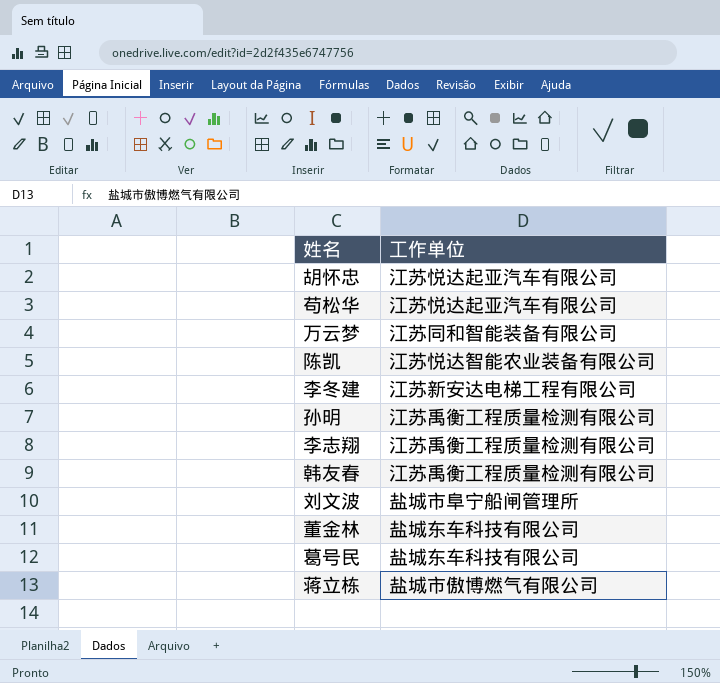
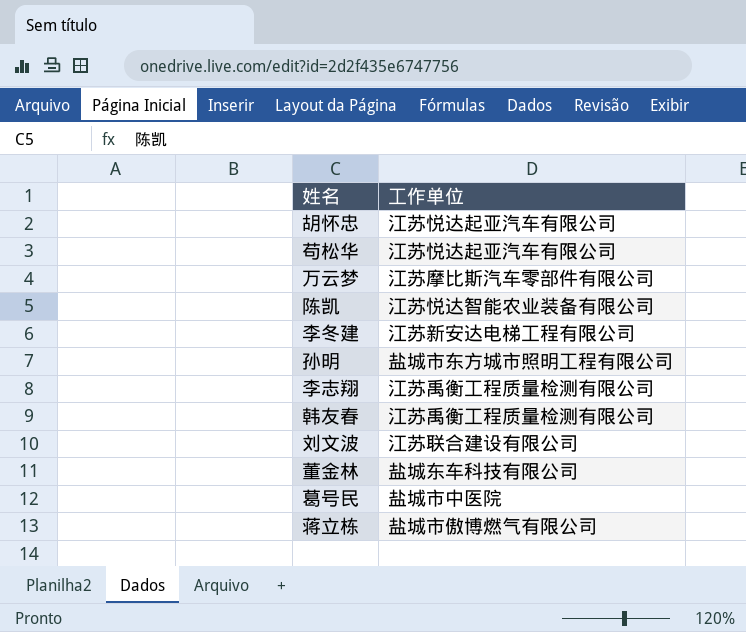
万云梦 | 工作单位: 江苏同和智能装备有限公司 -> 江苏摩比斯汽车零部件有限公司
孙明 | 工作单位: 江苏禹衡工程质量检测有限公司 -> 盐城市东方城市照明工程有限公司
刘文波 | 工作单位: 盐城市阜宁船闸管理所 -> 江苏联合建设有限公司
葛号民 | 工作单位: 盐城东车科技有限公司 -> 盐城市中医院

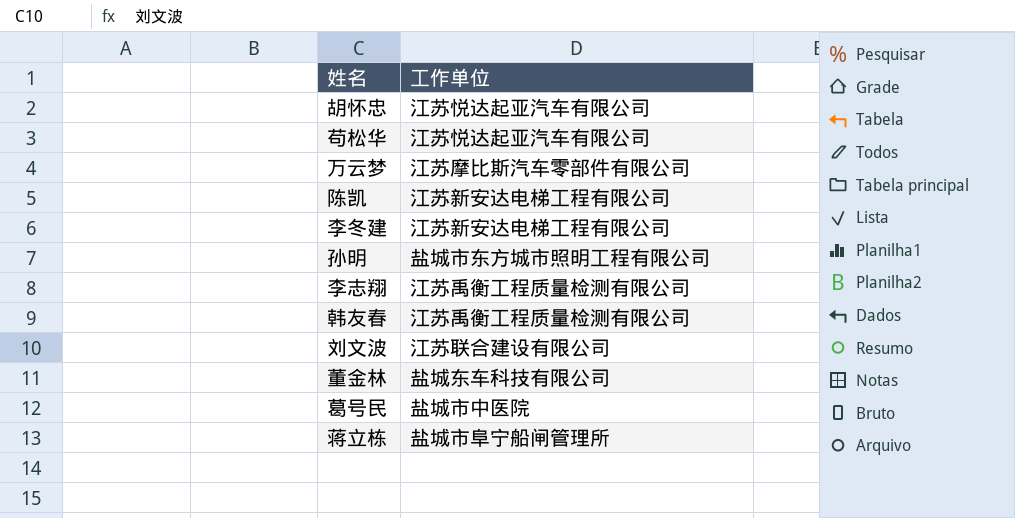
陈凯 | 工作单位: 江苏悦达智能农业装备有限公司 -> 江苏新安达电梯工程有限公司
蒋立栋 | 工作单位: 盐城市傲博燃气有限公司 -> 盐城市阜宁船闸管理所

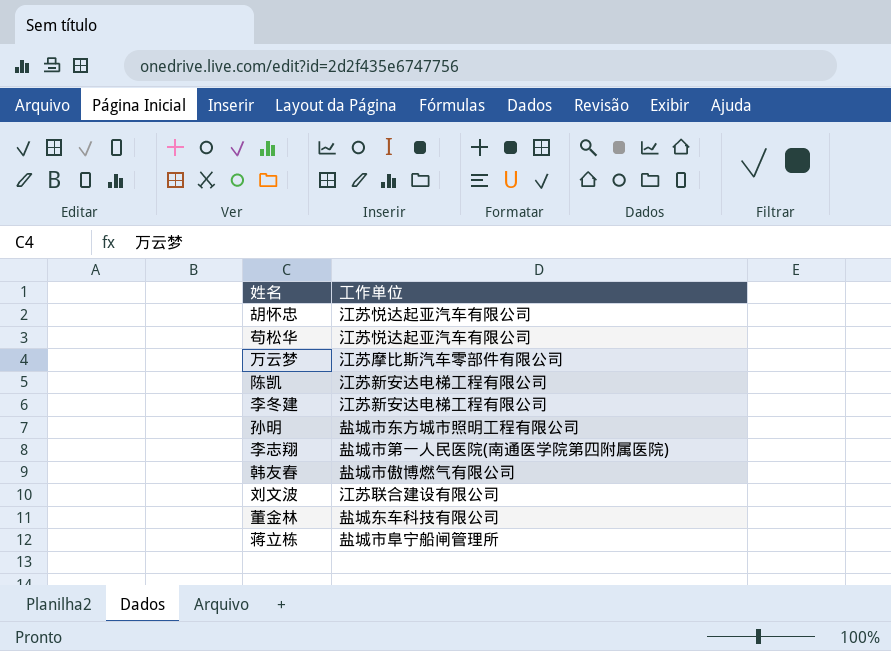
row 葛号民: 盐城市中医院 -> none
李志翔 | 工作单位: 江苏禹衡工程质量检测有限公司 -> 盐城市第一人民医院(南通医学院第四附属医院)
韩友春 | 工作单位: 江苏禹衡工程质量检测有限公司 -> 盐城市傲博燃气有限公司

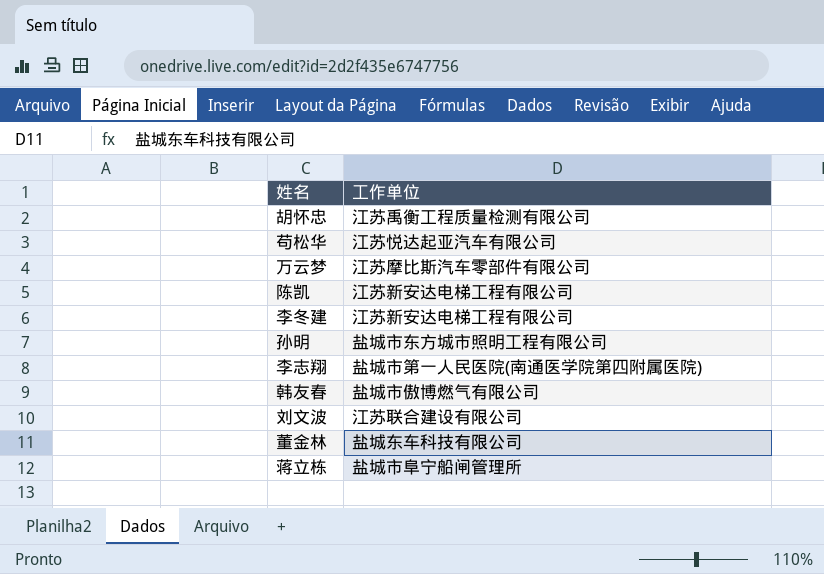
胡怀忠 | 工作单位: 江苏悦达起亚汽车有限公司 -> 江苏禹衡工程质量检测有限公司

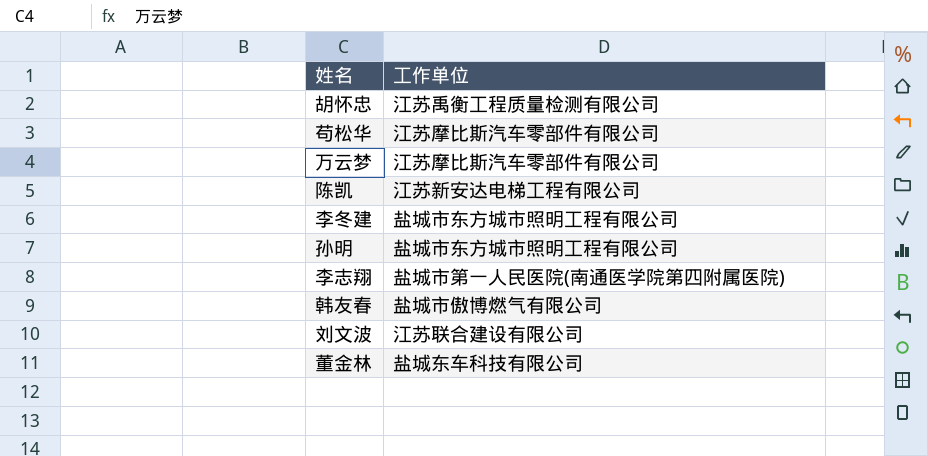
row 蒋立栋: 盐城市阜宁船闸管理所 -> none
苟松华 | 工作单位: 江苏悦达起亚汽车有限公司 -> 江苏摩比斯汽车零部件有限公司
李冬建 | 工作单位: 江苏新安达电梯工程有限公司 -> 盐城市东方城市照明工程有限公司

